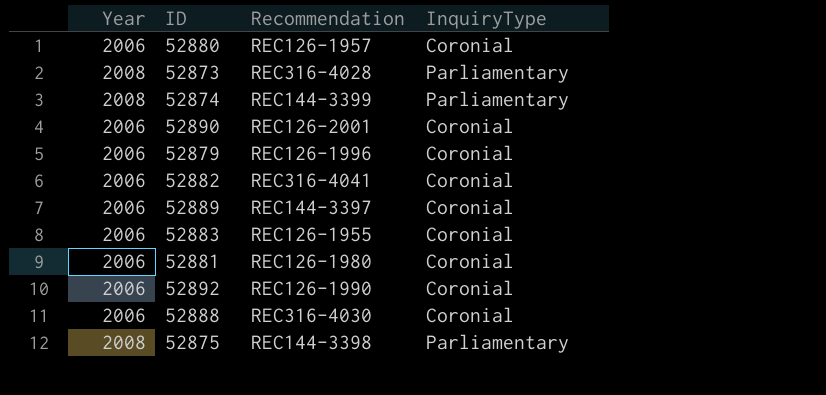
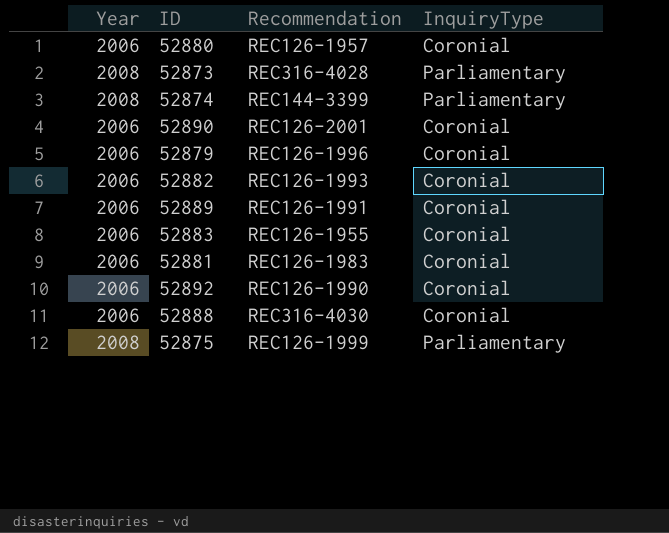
52882 | Recommendation: REC316-4041 -> REC126-1993
52889 | Recommendation: REC144-3397 -> REC126-1991
52881 | Recommendation: REC126-1980 -> REC126-1983
52875 | Recommendation: REC144-3398 -> REC126-1999

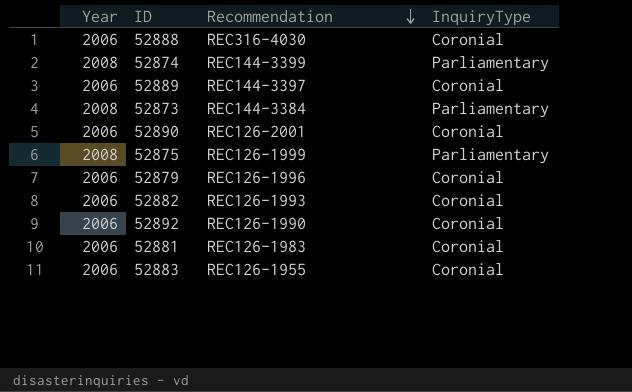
row order: none -> Recommendation descending
row 52880: 2006 | REC126-1957 | Coronial -> none
52889 | Recommendation: REC126-1991 -> REC144-3397
52873 | Recommendation: REC316-4028 -> REC144-3384

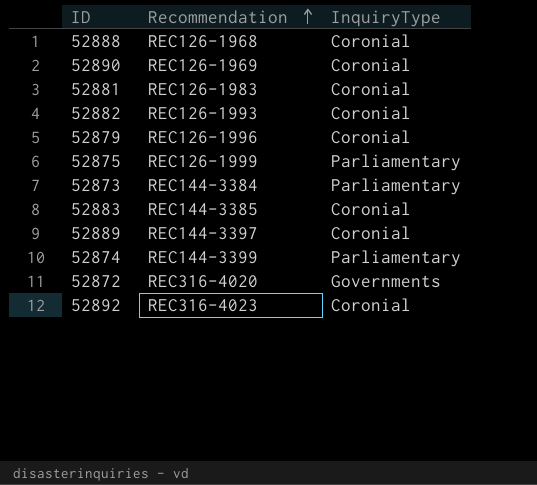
row order: Recommendation descending -> Recommendation ascending
column Year | position: 1 -> none
52888 | Recommendation: REC316-4030 -> REC126-1968
52890 | Recommendation: REC126-2001 -> REC126-1969
52883 | Recommendation: REC126-1955 -> REC144-3385
row 52872: none -> REC316-4020 | Governments
52892 | Recommendation: REC126-1990 -> REC316-4023

